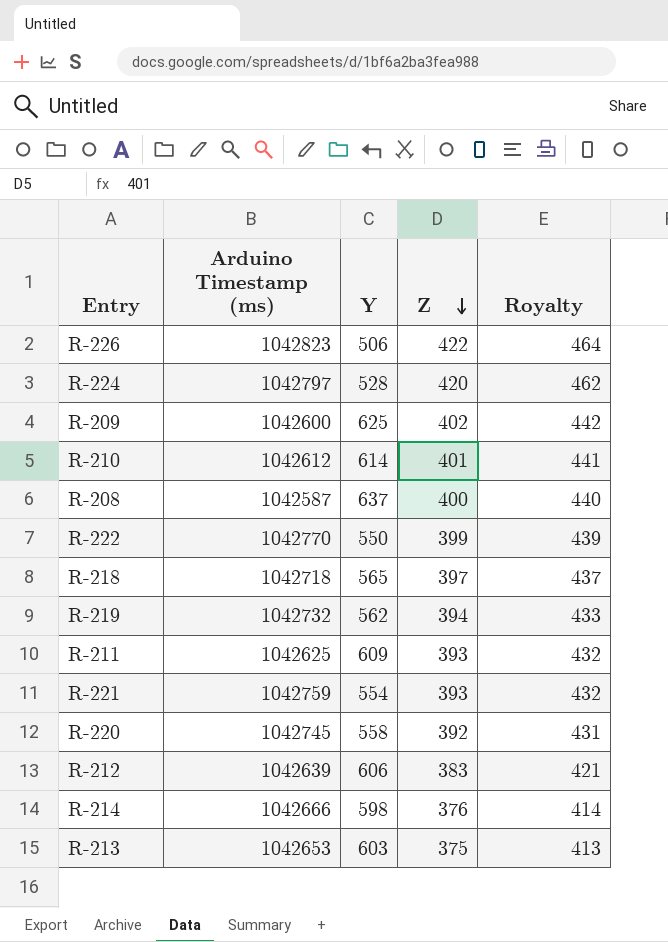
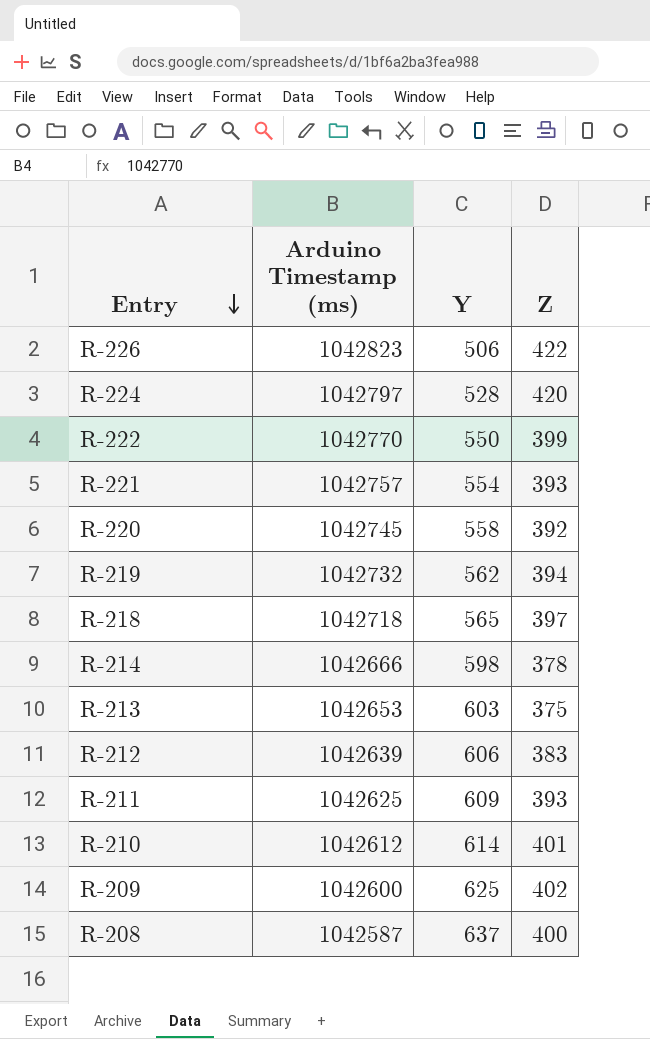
row order: Z descending -> Entry descending
column Royalty | formula: [Z] * 1.1 -> none
R-221 | Arduino Timestamp (ms): 1042759 -> 1042757
R-214 | Z: 376 -> 378

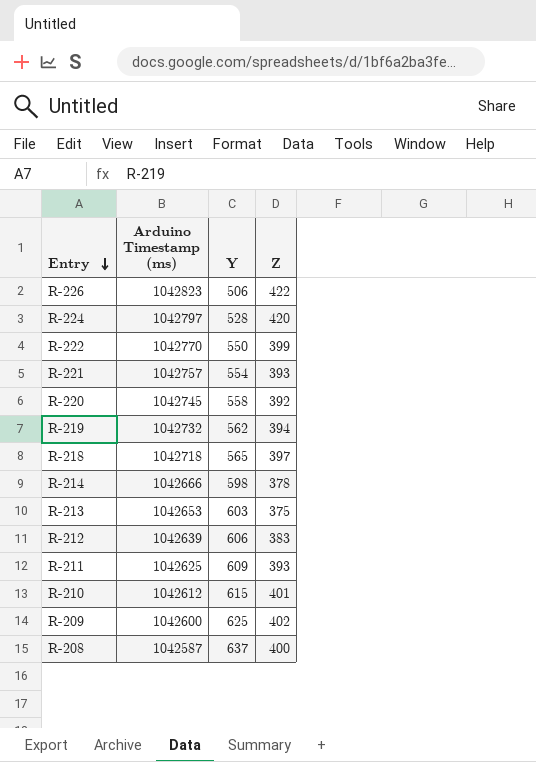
R-210 | Y: 614 -> 615

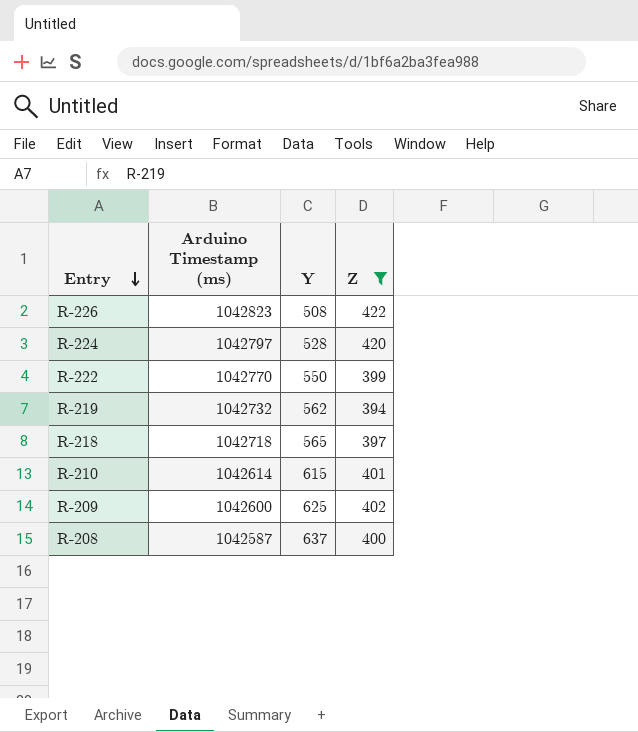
filter: none -> Z >= 394
R-226 | Y: 506 -> 508
R-210 | Arduino Timestamp (ms): 1042612 -> 1042614

